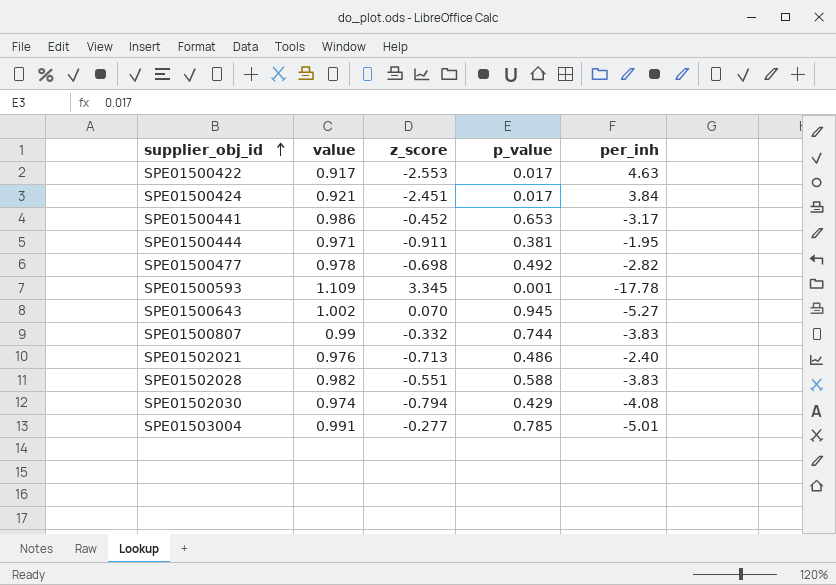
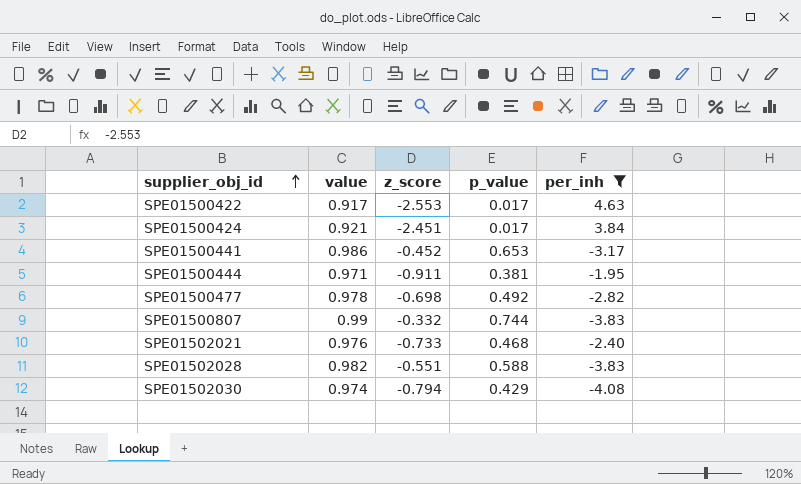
filter: none -> per_inh >= -4.08
SPE01502021 | z_score: -0.713 -> -0.733
SPE01502021 | p_value: 0.486 -> 0.468

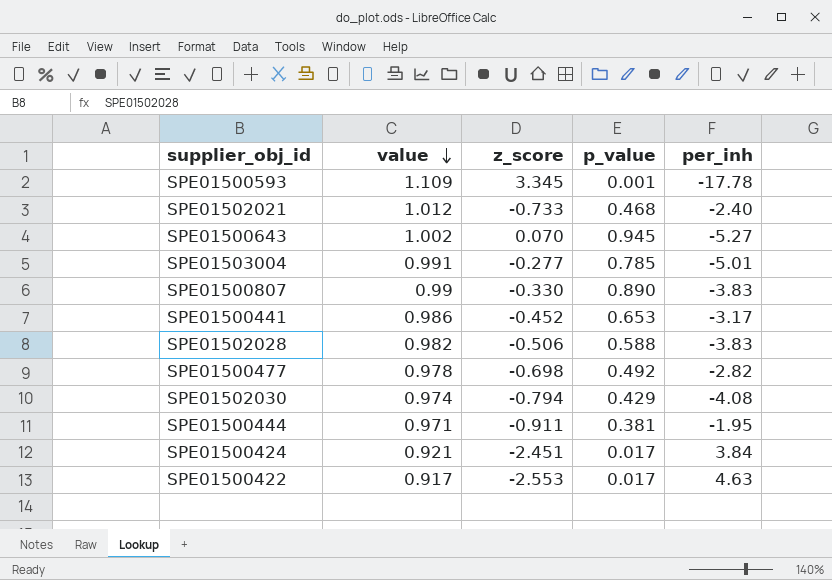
filter: per_inh >= -4.08 -> none
row order: supplier_obj_id ascending -> value descending
SPE01502021 | value: 0.976 -> 1.012
SPE01500807 | z_score: -0.332 -> -0.330
SPE01500807 | p_value: 0.744 -> 0.890
SPE01502028 | z_score: -0.551 -> -0.506

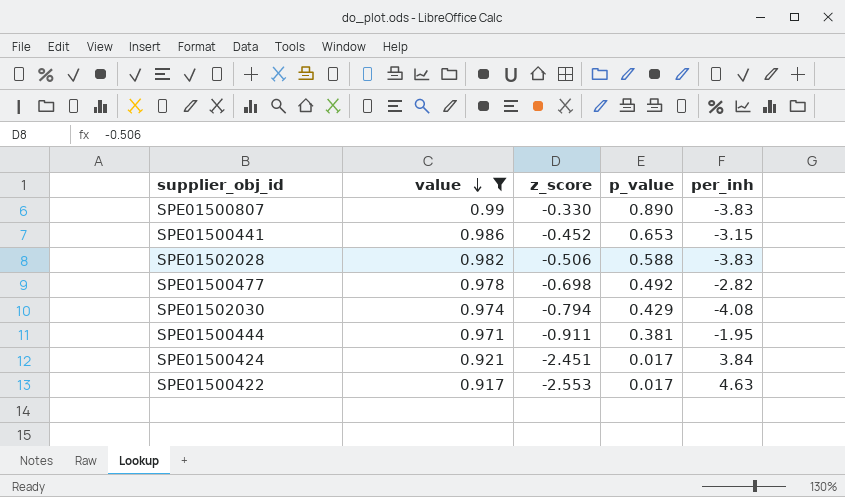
filter: none -> value <= 0.99
SPE01500441 | per_inh: -3.17 -> -3.15

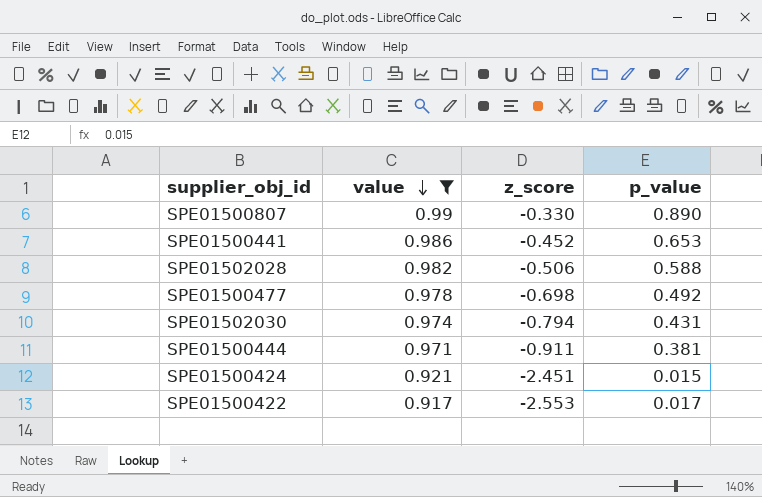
column per_inh | position: 5 -> none
SPE01502030 | p_value: 0.429 -> 0.431
SPE01500424 | p_value: 0.017 -> 0.015

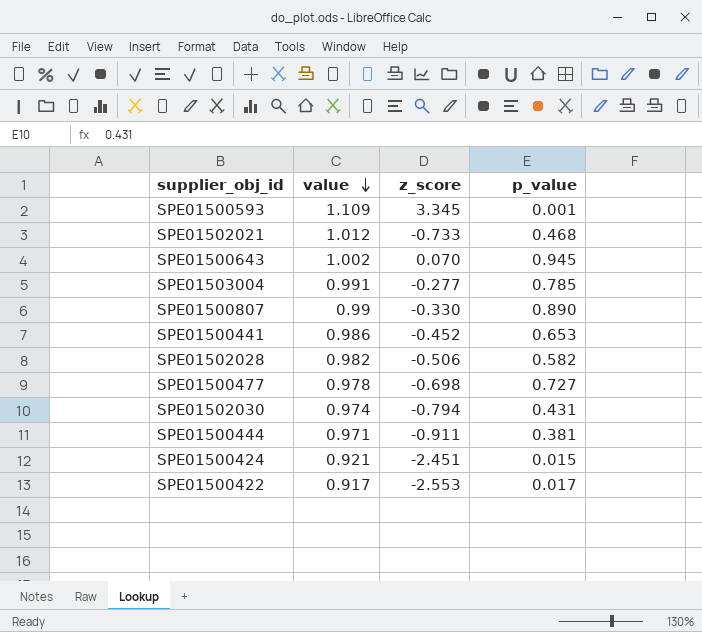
filter: value <= 0.99 -> none
SPE01502028 | p_value: 0.588 -> 0.582
SPE01500477 | p_value: 0.492 -> 0.727

